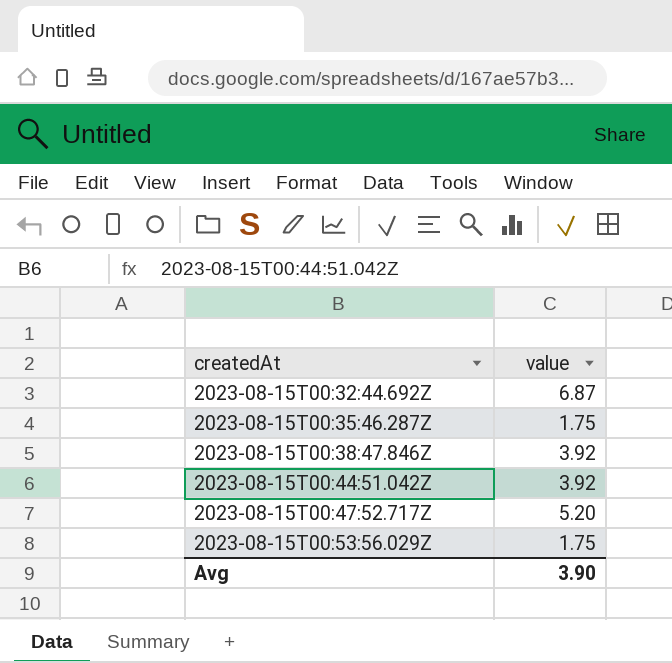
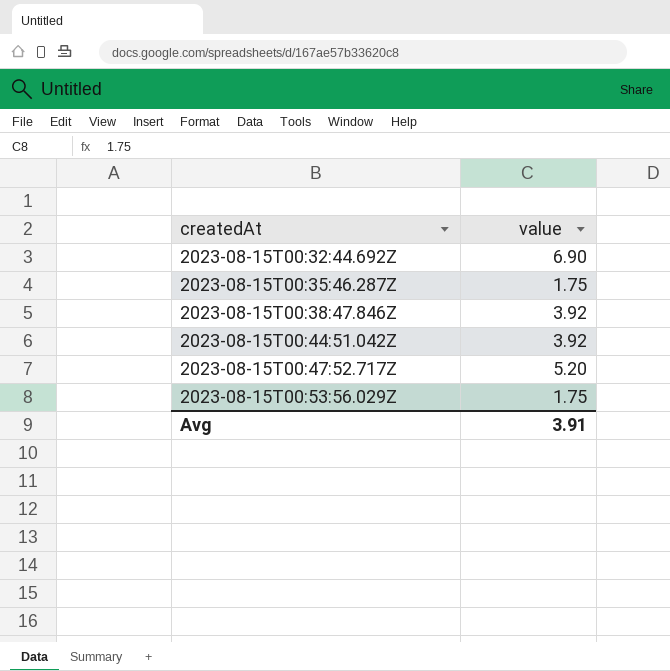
2023-08-15T00:32:44.692Z | value: 6.87 -> 6.90
Avg | value: 3.90 -> 3.91

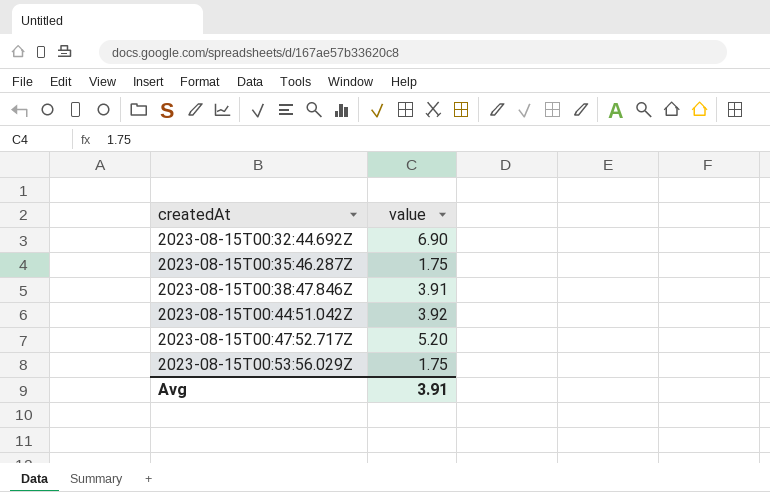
2023-08-15T00:38:47.846Z | value: 3.92 -> 3.91

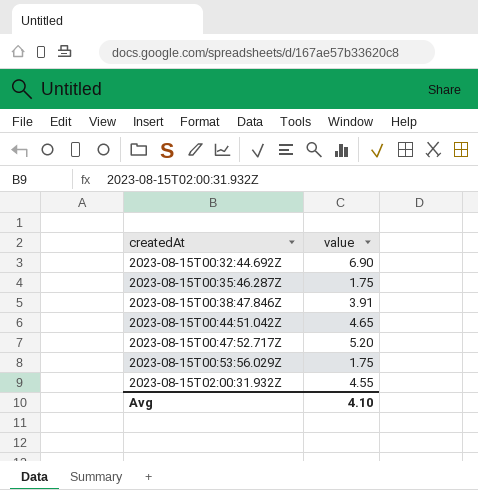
2023-08-15T00:44:51.042Z | value: 3.92 -> 4.65
row 2023-08-15T02:00:31.932Z: none -> 4.55
Avg | value: 3.91 -> 4.10

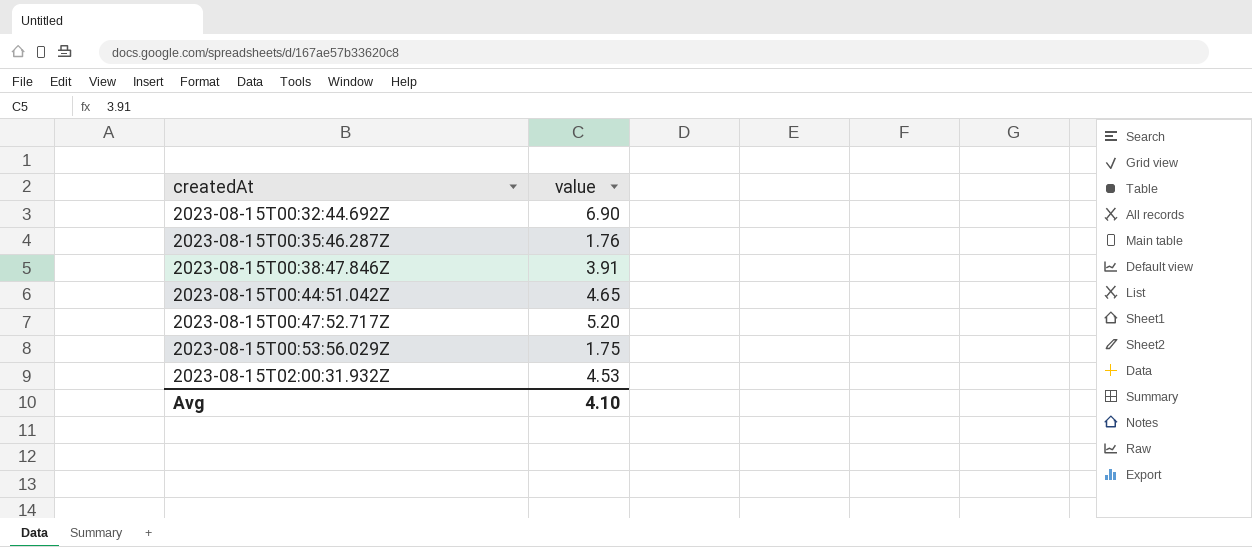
2023-08-15T00:35:46.287Z | value: 1.75 -> 1.76
2023-08-15T02:00:31.932Z | value: 4.55 -> 4.53

